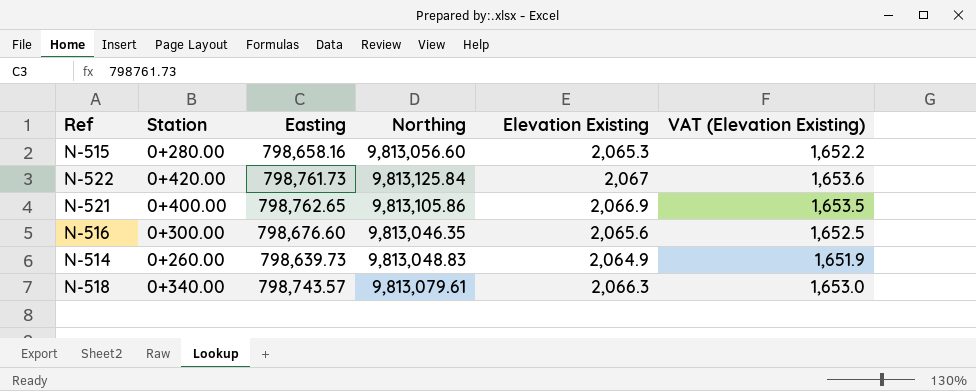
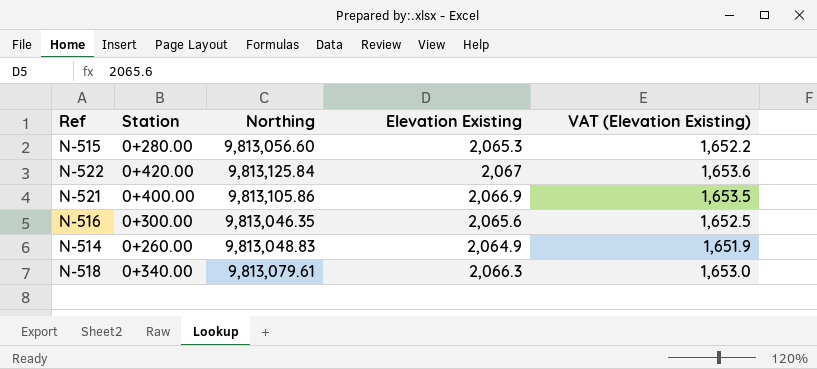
column Easting | position: 3 -> none

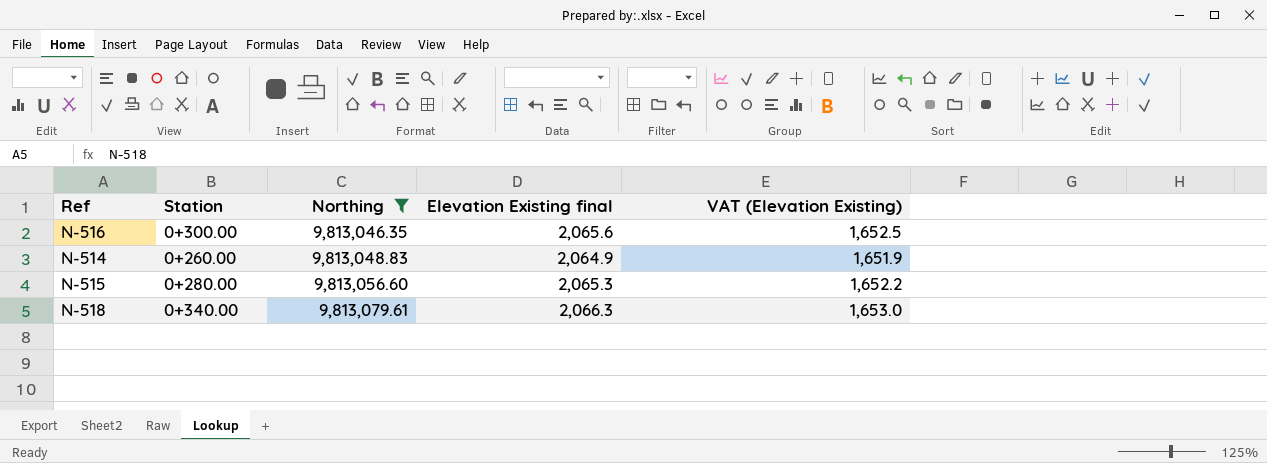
filter: none -> Northing <= 9,813,079.61
row order: none -> Northing ascending
column name: Elevation Existing -> Elevation Existing final

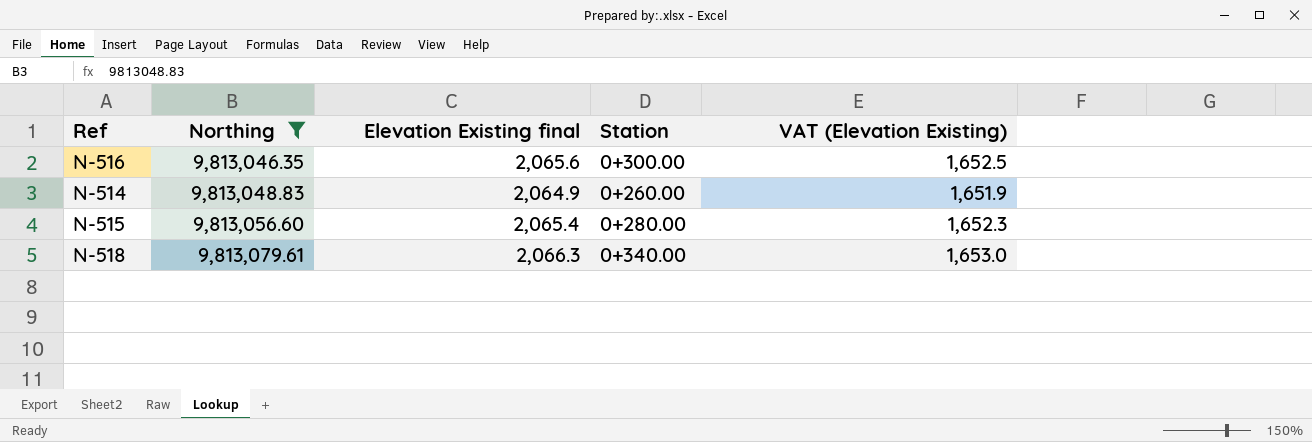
column Station | position: 2 -> 4
N-515 | Elevation Existing final: 2,065.3 -> 2,065.4
N-515 | VAT (Elevation Existing): 1,652.2 -> 1,652.3

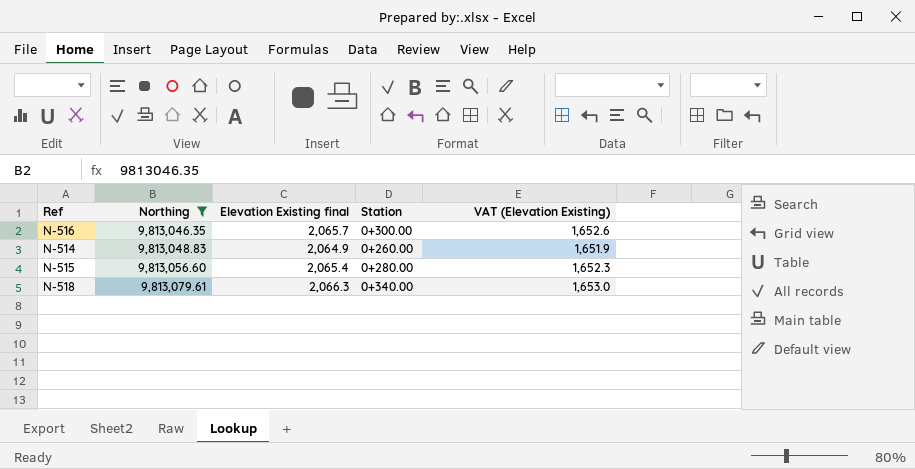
N-516 | Elevation Existing final: 2,065.6 -> 2,065.7
N-516 | VAT (Elevation Existing): 1,652.5 -> 1,652.6

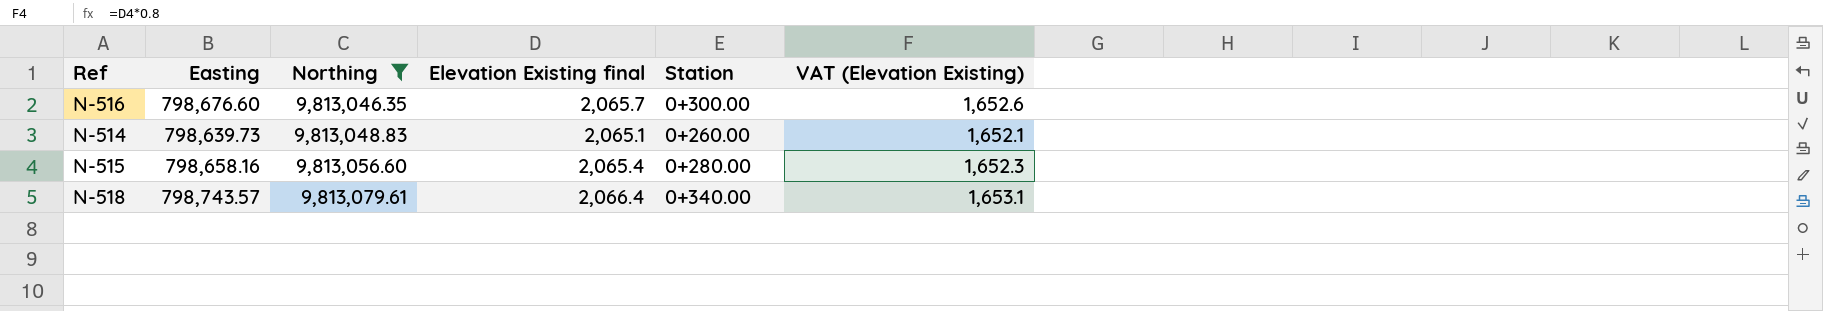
column Easting | position: none -> 2
N-514 | Elevation Existing final: 2,064.9 -> 2,065.1
N-514 | VAT (Elevation Existing): 1,651.9 -> 1,652.1
N-518 | Elevation Existing final: 2,066.3 -> 2,066.4
N-518 | VAT (Elevation Existing): 1,653.0 -> 1,653.1

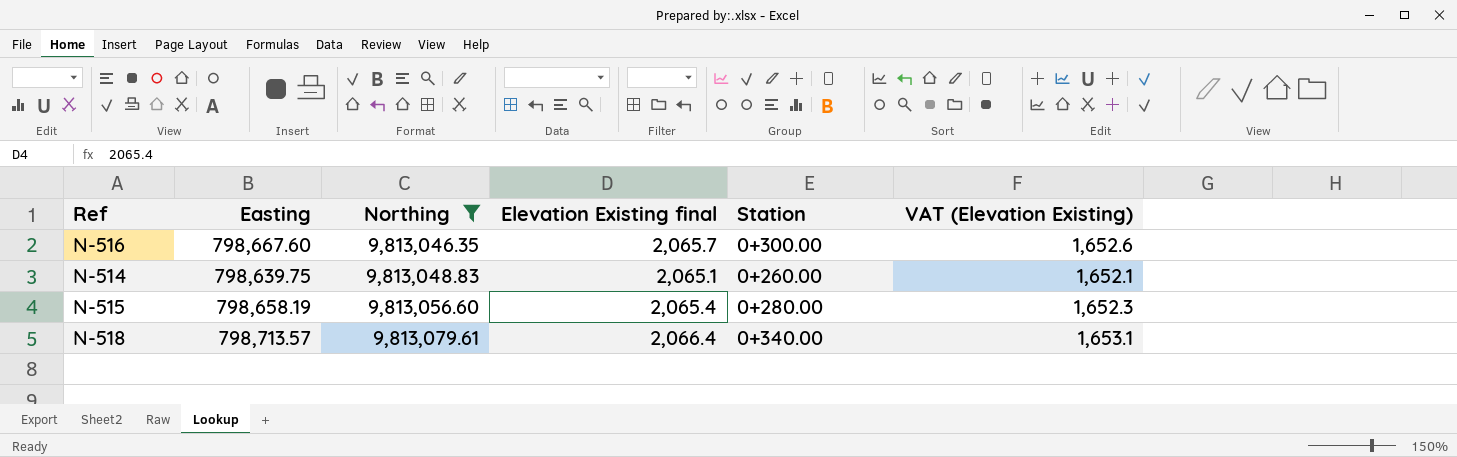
N-516 | Easting: 798,676.60 -> 798,667.60
N-514 | Easting: 798,639.73 -> 798,639.75
N-515 | Easting: 798,658.16 -> 798,658.19
N-518 | Easting: 798,743.57 -> 798,713.57

